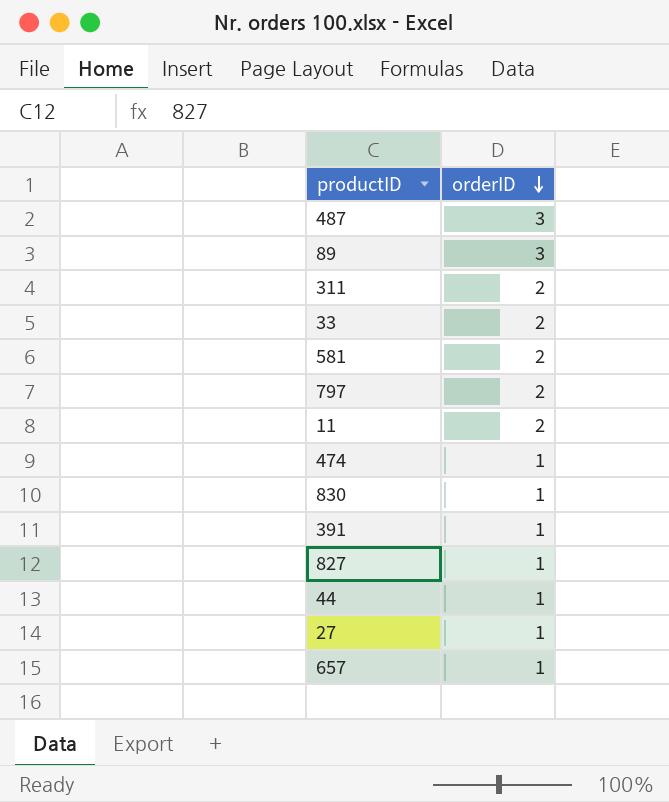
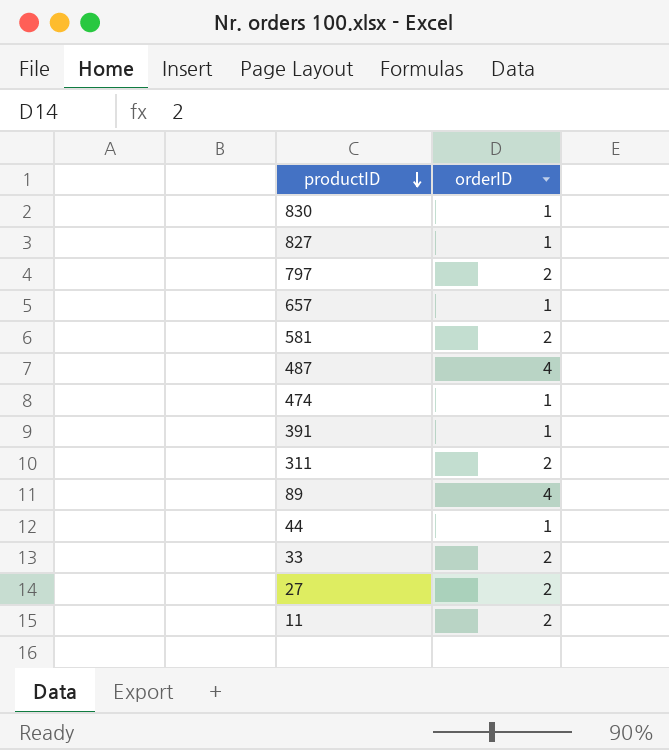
row order: orderID descending -> productID descending
487 | orderID: 3 -> 4
89 | orderID: 3 -> 4
27 | orderID: 1 -> 2

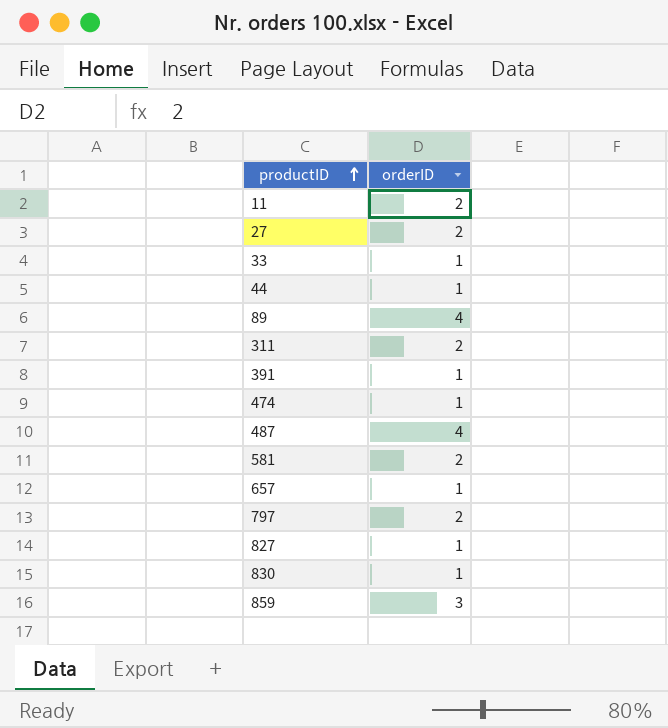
row order: productID descending -> productID ascending
33 | orderID: 2 -> 1
row 859: none -> 3

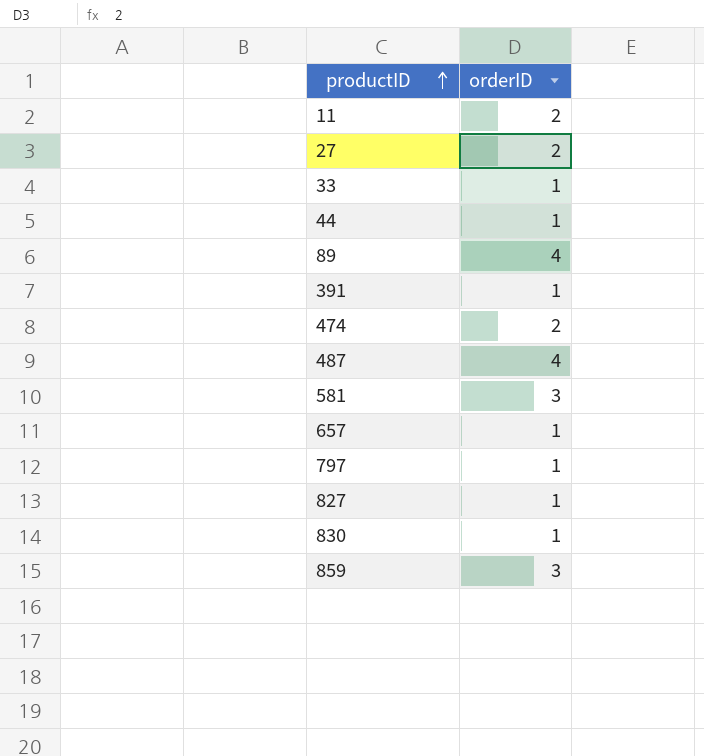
row 311: 2 -> none
474 | orderID: 1 -> 2
581 | orderID: 2 -> 3
797 | orderID: 2 -> 1

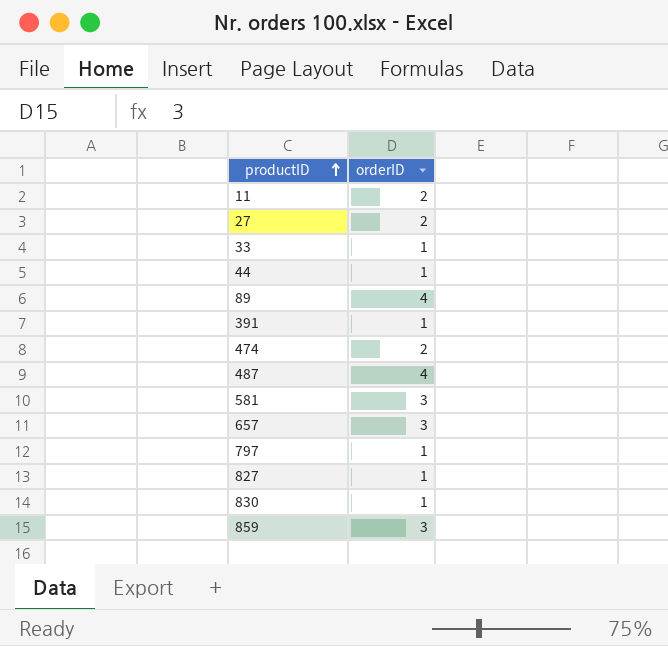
657 | orderID: 1 -> 3

